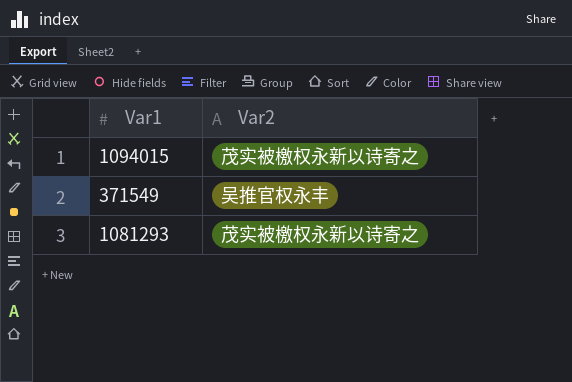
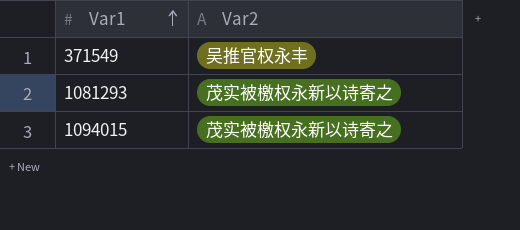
row order: none -> Var1 ascending

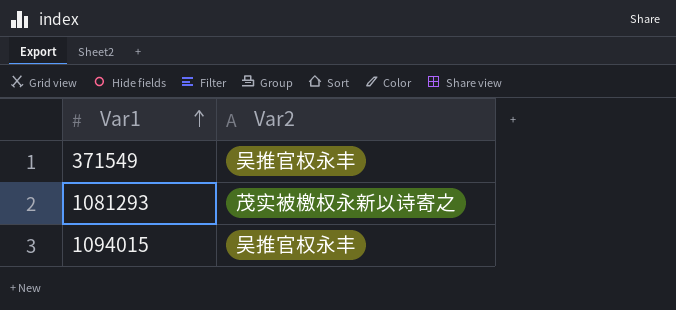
1094015 | Var2: 茂实被檄权永新以诗寄之 -> 吴推官权永丰

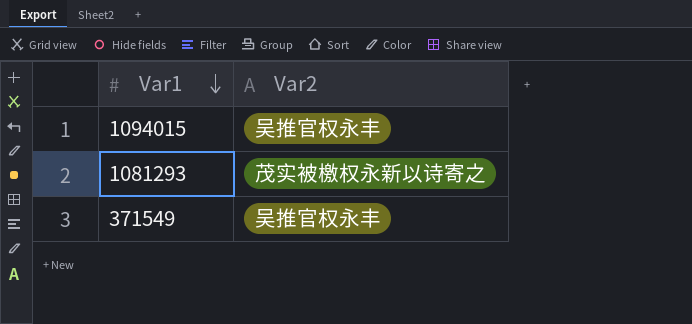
row order: Var1 ascending -> Var1 descending

